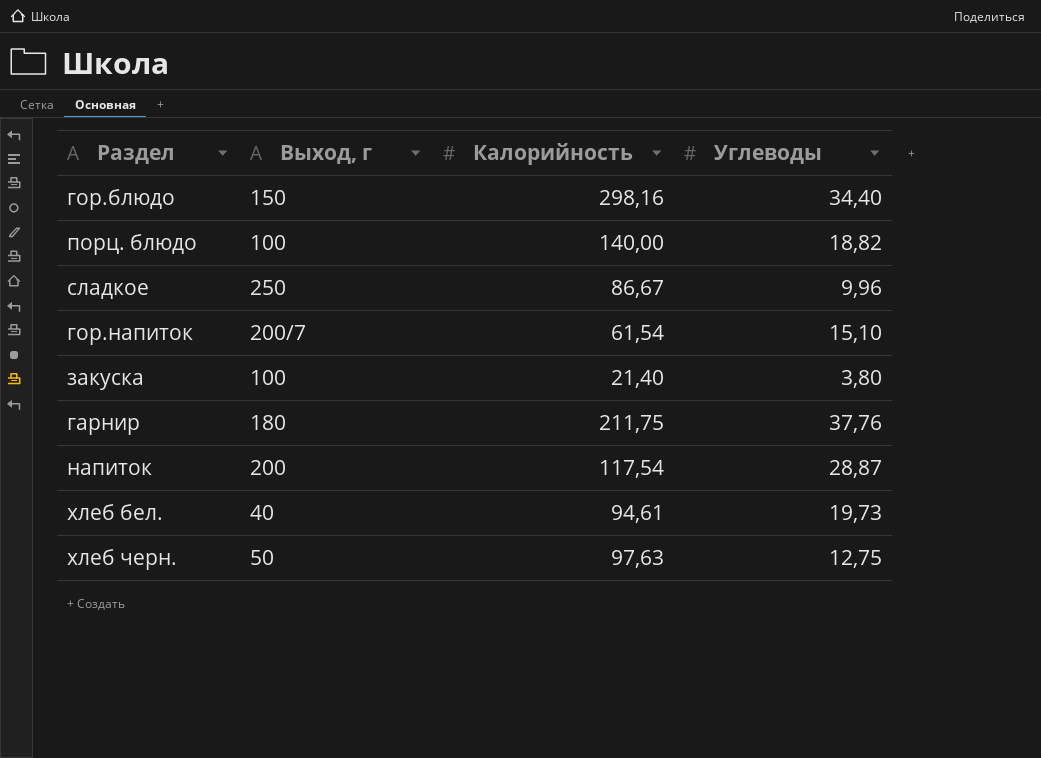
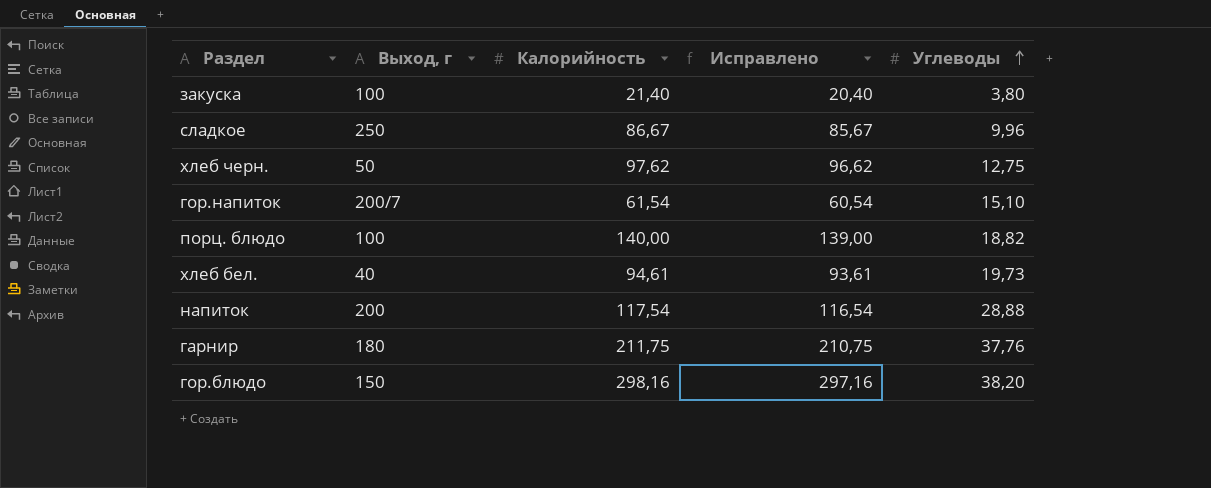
row order: none -> Углеводы ascending
column Исправлено | formula: none -> [Калорийность] - 1
хлеб черн. | Калорийность: 97,63 -> 97,62
напиток | Углеводы: 28,87 -> 28,88
гор.блюдо | Углеводы: 34,40 -> 38,20

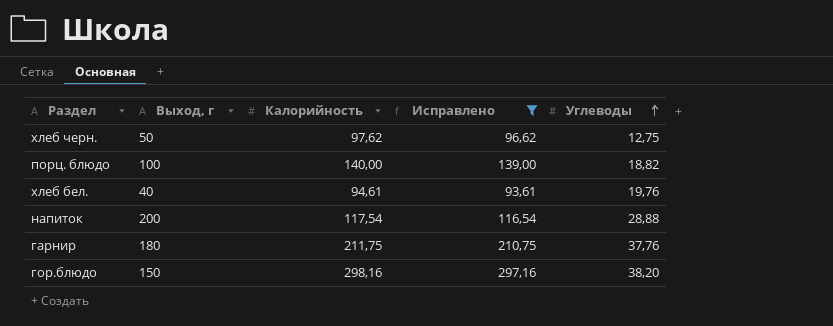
filter: none -> Исправлено >= 93,61
хлеб бел. | Углеводы: 19,73 -> 19,76

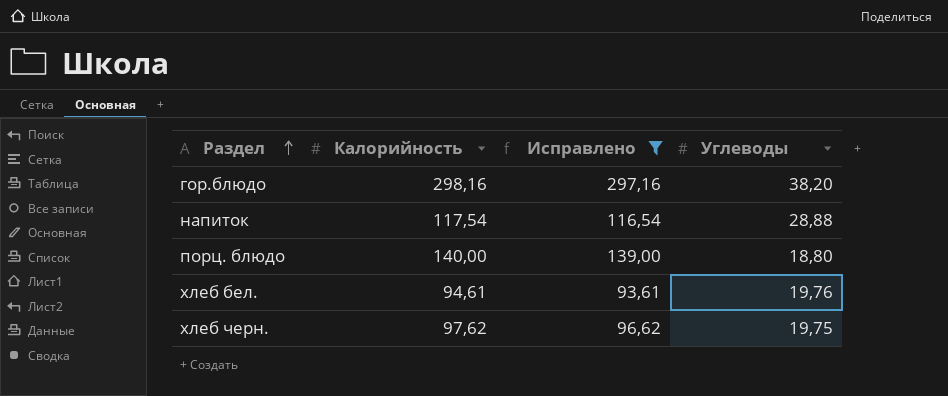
row order: Углеводы ascending -> Раздел ascending
column Выход, г | position: 2 -> none
row гарнир: 180 | 211,75 | 210,75 | 37,76 -> none
порц. блюдо | Углеводы: 18,82 -> 18,80
хлеб черн. | Углеводы: 12,75 -> 19,75

